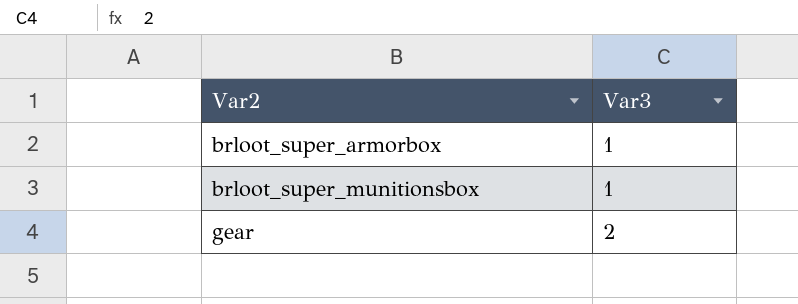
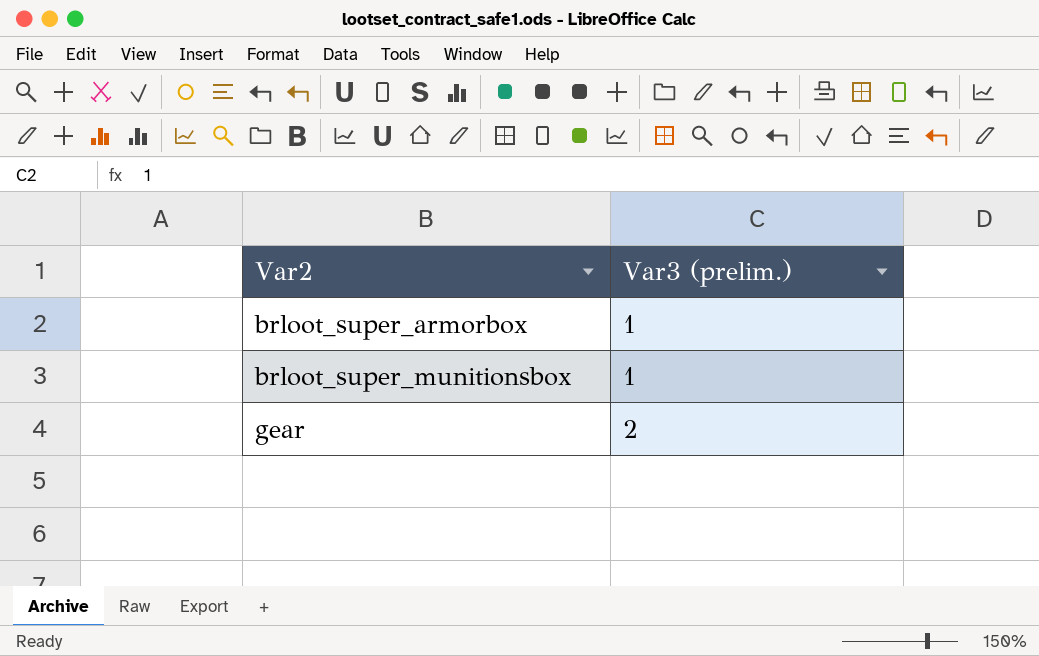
column name: Var3 -> Var3 (prelim.)

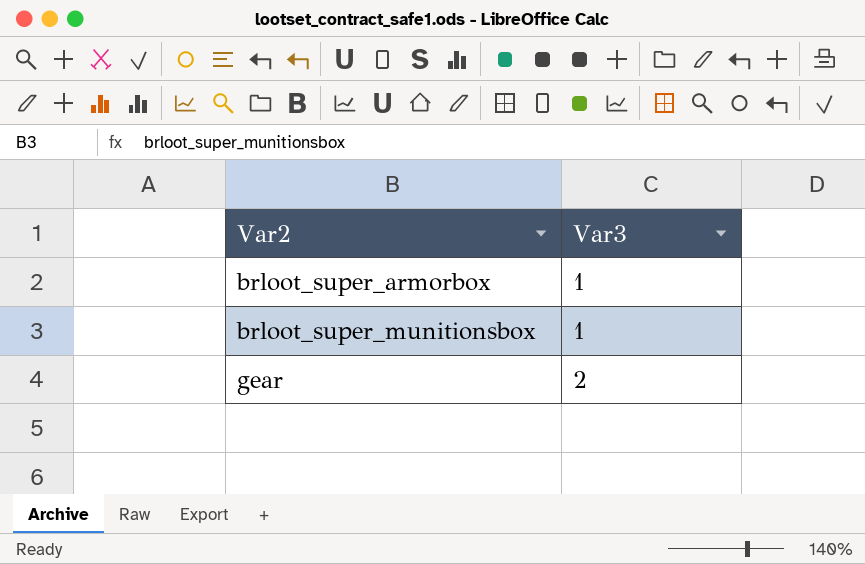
column name: Var3 (prelim.) -> Var3

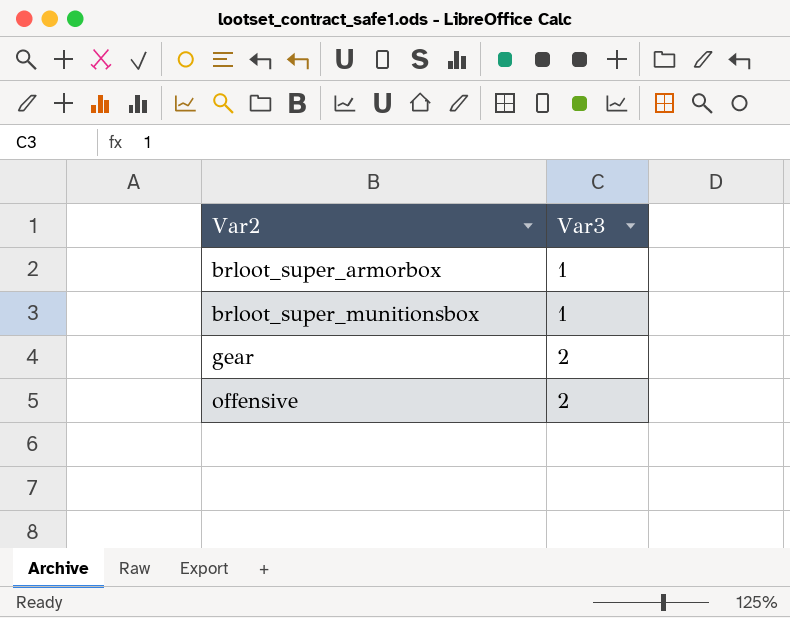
row offensive: none -> 2

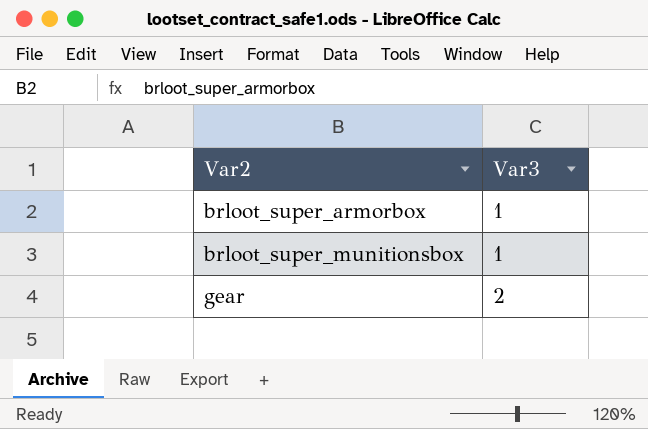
row offensive: 2 -> none

